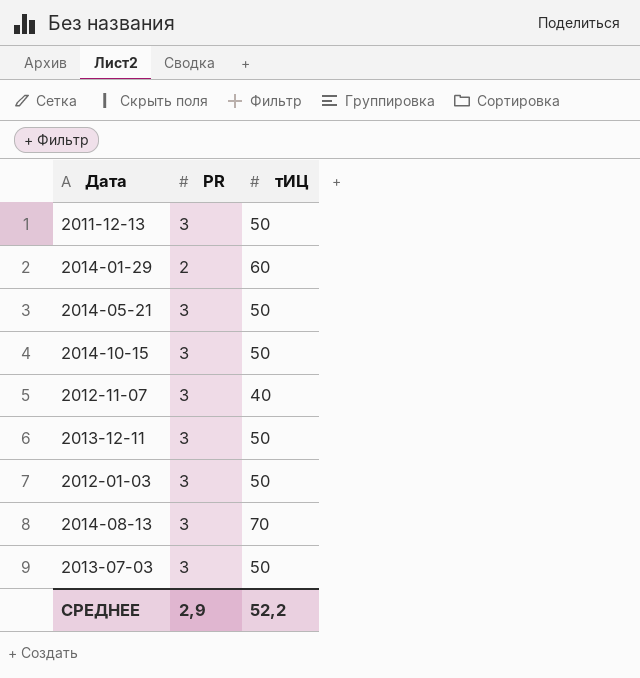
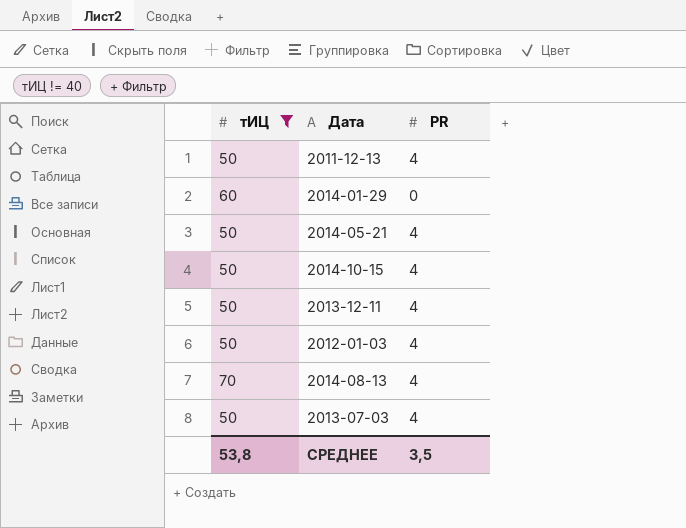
filter: none -> тИЦ != 40
column тИЦ | position: 3 -> 1
2011-12-13 | PR: 3 -> 4
2014-01-29 | PR: 2 -> 0
2014-05-21 | PR: 3 -> 4
2014-10-15 | PR: 3 -> 4
2013-12-11 | PR: 3 -> 4
2012-01-03 | PR: 3 -> 4
2014-08-13 | PR: 3 -> 4
2013-07-03 | PR: 3 -> 4
СРЕДНЕЕ | тИЦ: 52,2 -> 53,8
СРЕДНЕЕ | PR: 2,9 -> 3,5

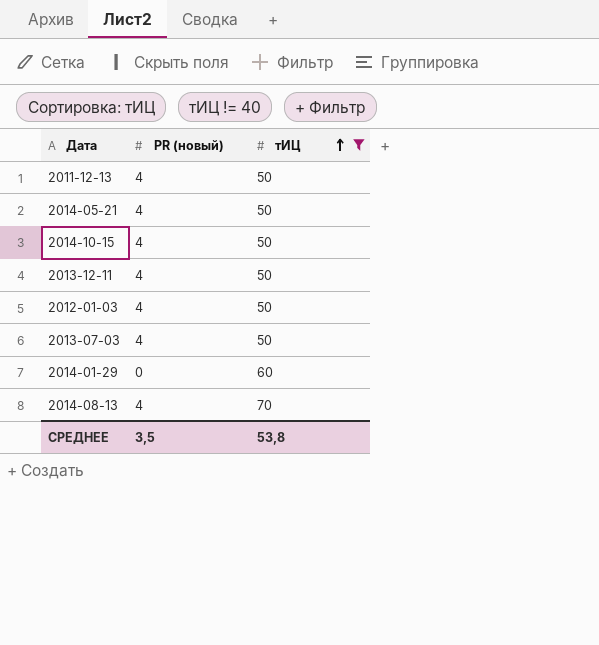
row order: none -> тИЦ ascending
column name: PR -> PR (новый)
column тИЦ | position: 1 -> 3

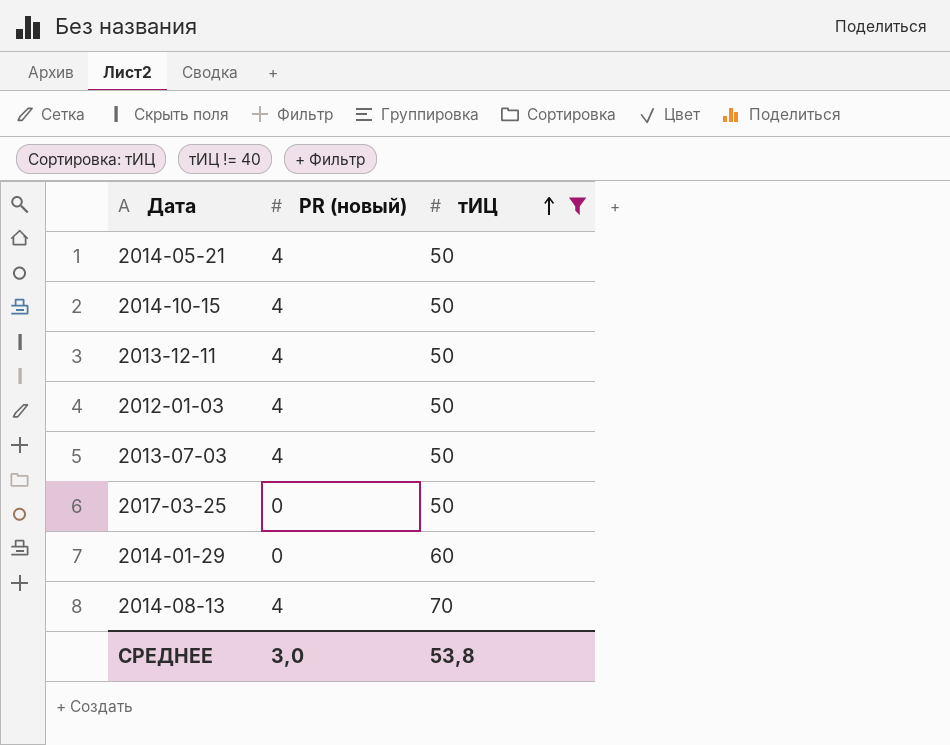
row 2011-12-13: 4 | 50 -> none
row 2017-03-25: none -> 0 | 50
СРЕДНЕЕ | PR (новый): 3,5 -> 3,0

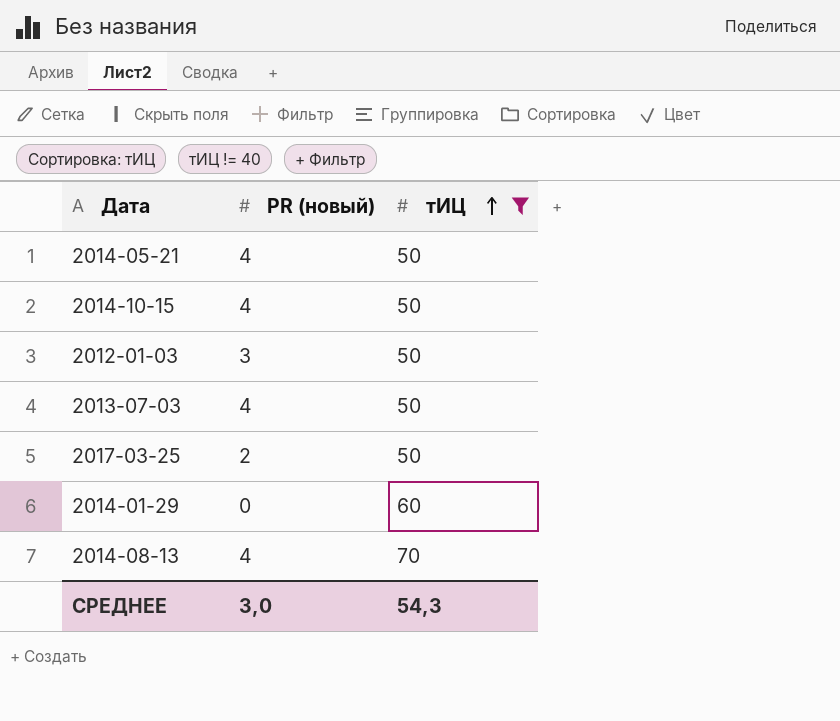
row 2013-12-11: 4 | 50 -> none
2012-01-03 | PR (новый): 4 -> 3
2017-03-25 | PR (новый): 0 -> 2
СРЕДНЕЕ | тИЦ: 53,8 -> 54,3

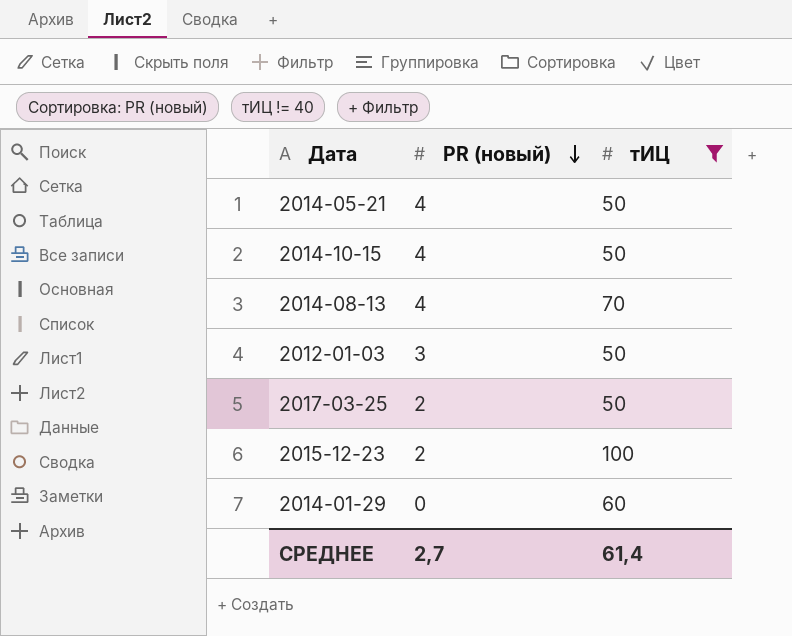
row order: тИЦ ascending -> PR (новый) descending
row 2013-07-03: 4 | 50 -> none
row 2015-12-23: none -> 2 | 100
СРЕДНЕЕ | PR (новый): 3,0 -> 2,7
СРЕДНЕЕ | тИЦ: 54,3 -> 61,4

